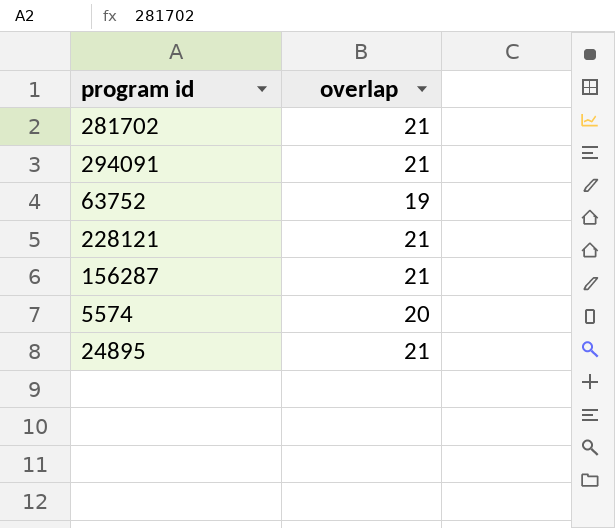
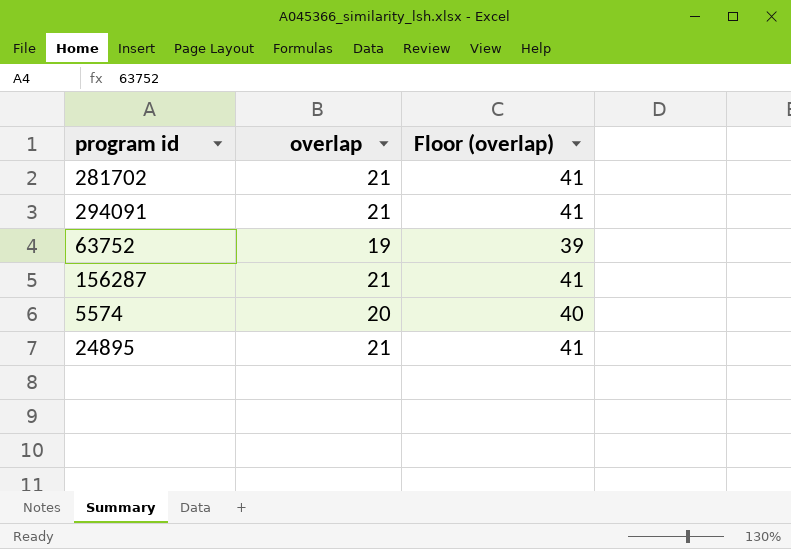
column Floor (overlap) | formula: none -> [overlap] + 20
row 228121: 21 -> none

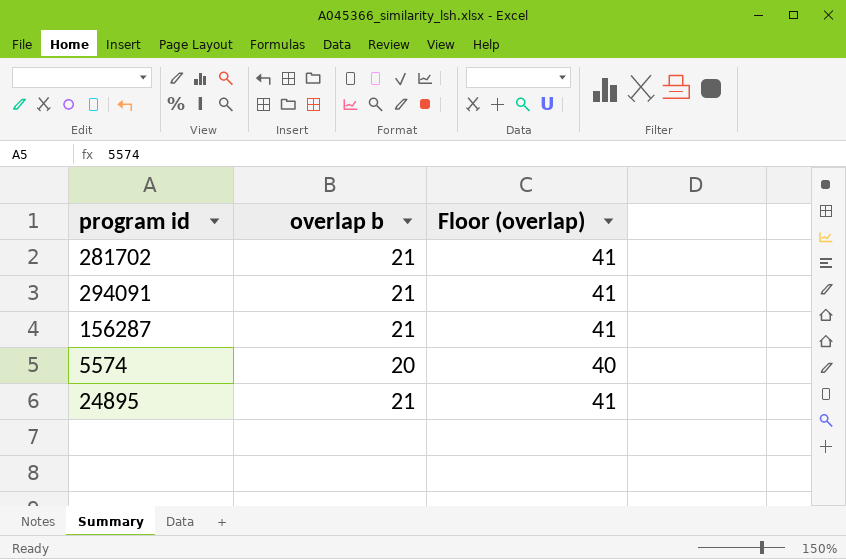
column name: overlap -> overlap b
row 63752: 19 | 39 -> none

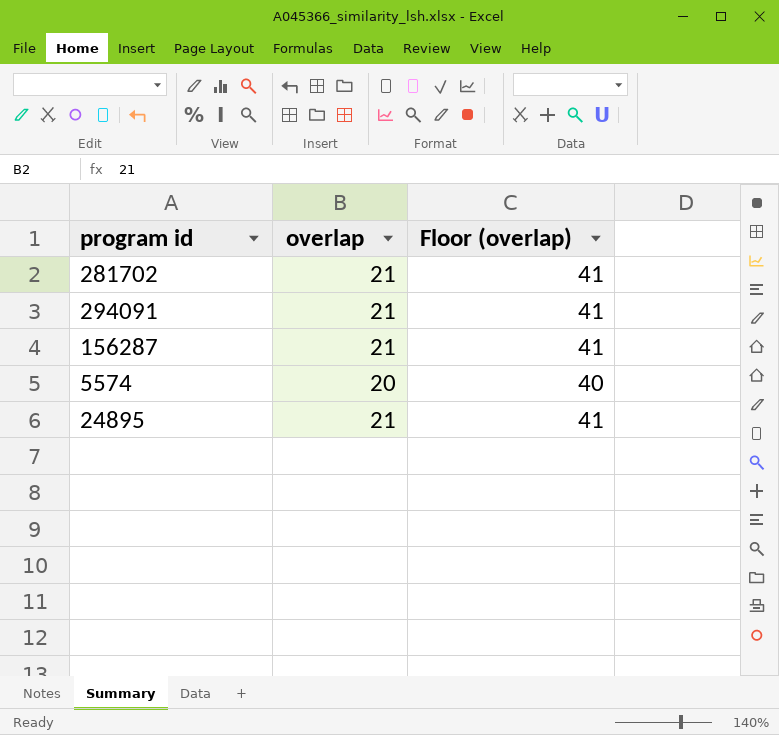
column name: overlap b -> overlap

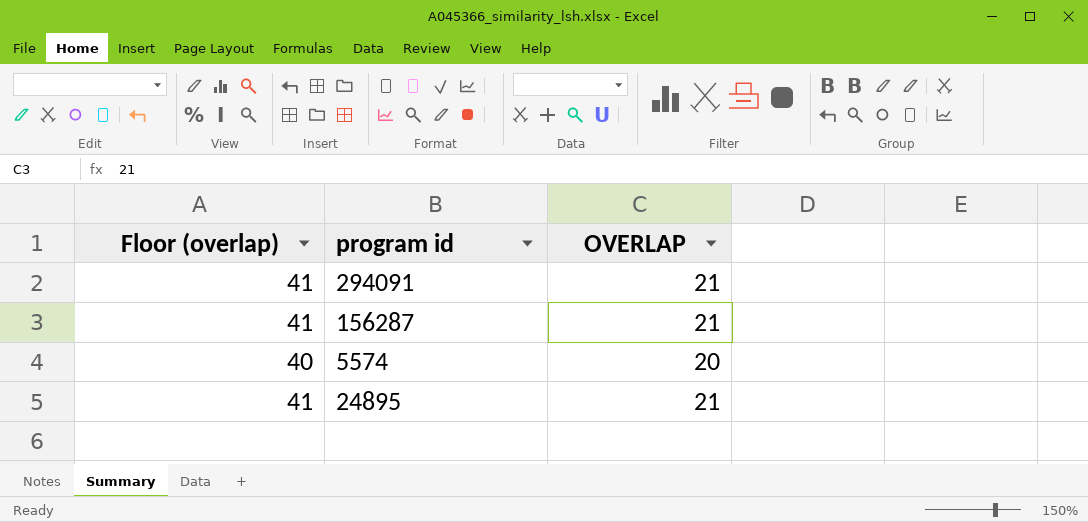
column Floor (overlap) | position: 3 -> 1
column name: overlap -> OVERLAP
row 281702: 21 | 41 -> none

